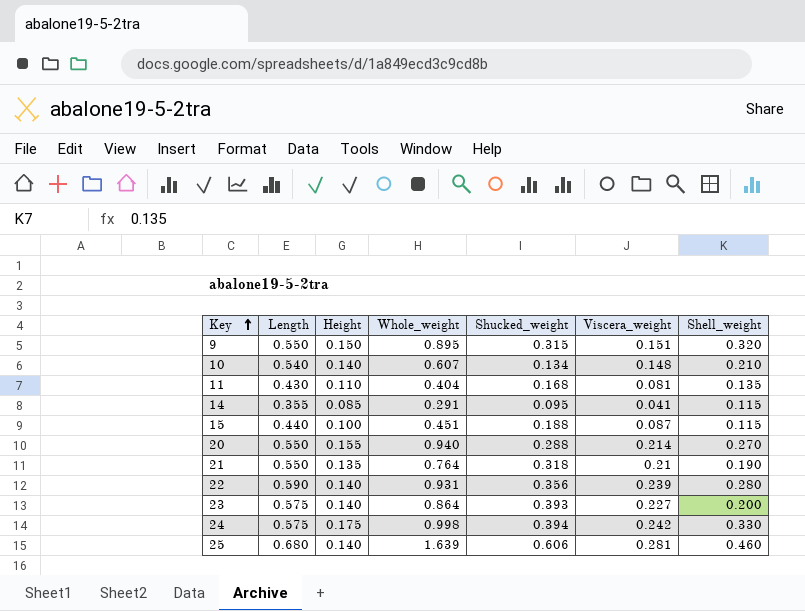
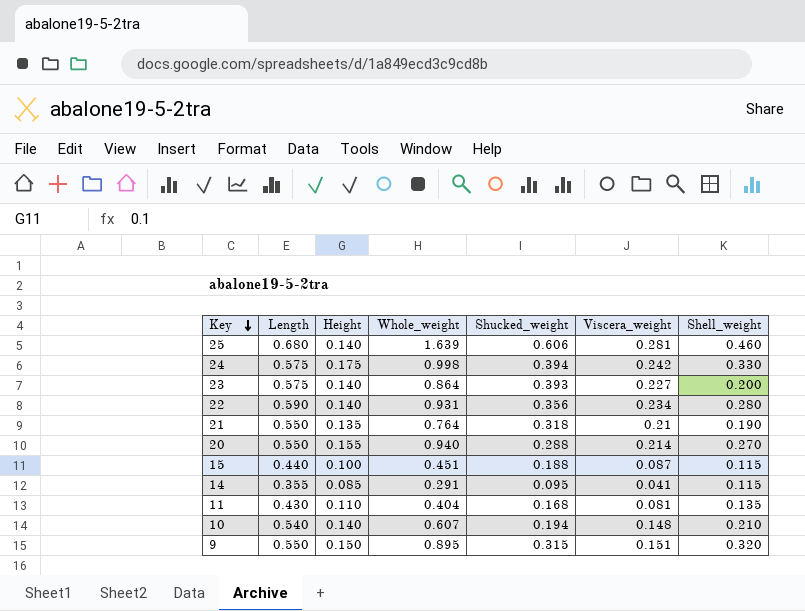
row order: Key ascending -> Key descending
22 | Viscera_weight: 0.239 -> 0.234
10 | Shucked_weight: 0.134 -> 0.194

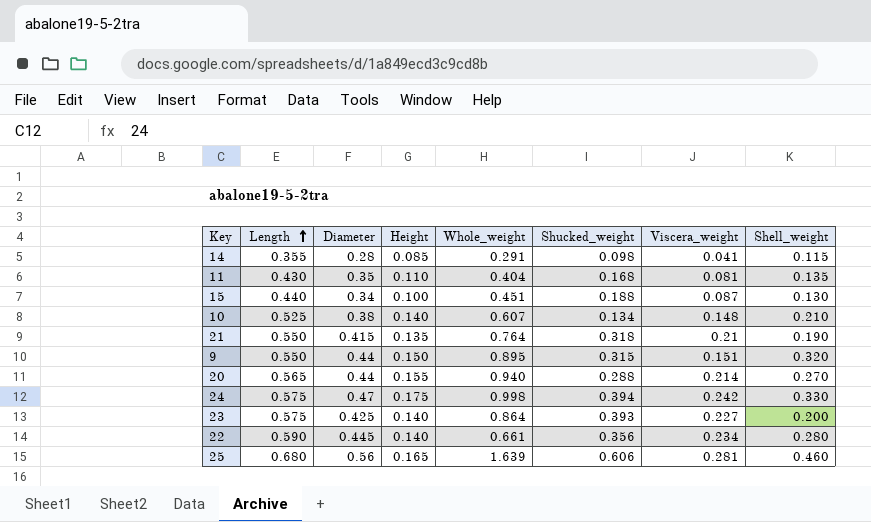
row order: Key descending -> Length ascending
column Diameter | position: none -> 3
14 | Shucked_weight: 0.095 -> 0.098
15 | Shell_weight: 0.115 -> 0.130
10 | Length: 0.540 -> 0.525
10 | Shucked_weight: 0.194 -> 0.134
20 | Length: 0.550 -> 0.565
22 | Whole_weight: 0.931 -> 0.661
25 | Height: 0.140 -> 0.165

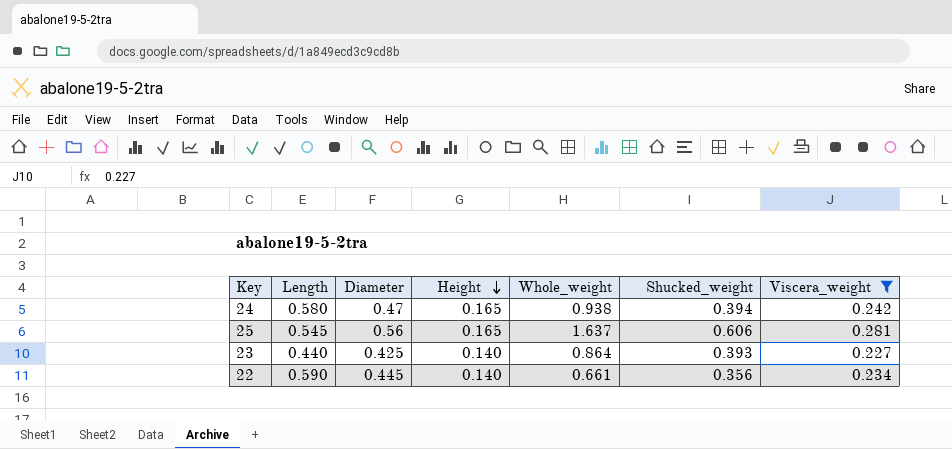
filter: none -> Viscera_weight >= 0.227
row order: Length ascending -> Height descending
column Shell_weight | position: 8 -> none
24 | Length: 0.575 -> 0.580
24 | Height: 0.175 -> 0.165
24 | Whole_weight: 0.998 -> 0.938
25 | Length: 0.680 -> 0.545
25 | Whole_weight: 1.639 -> 1.637
23 | Length: 0.575 -> 0.440

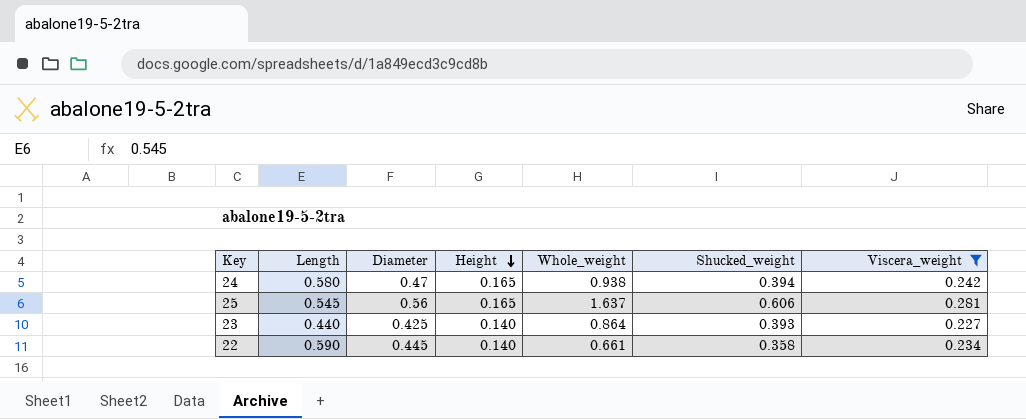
22 | Shucked_weight: 0.356 -> 0.358

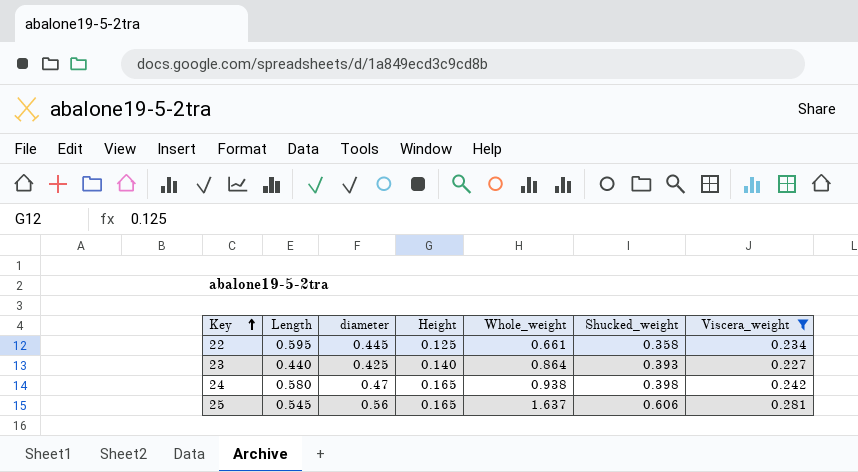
row order: Height descending -> Key ascending
column name: Diameter -> diameter
22 | Length: 0.590 -> 0.595
22 | Height: 0.140 -> 0.125
24 | Shucked_weight: 0.394 -> 0.398

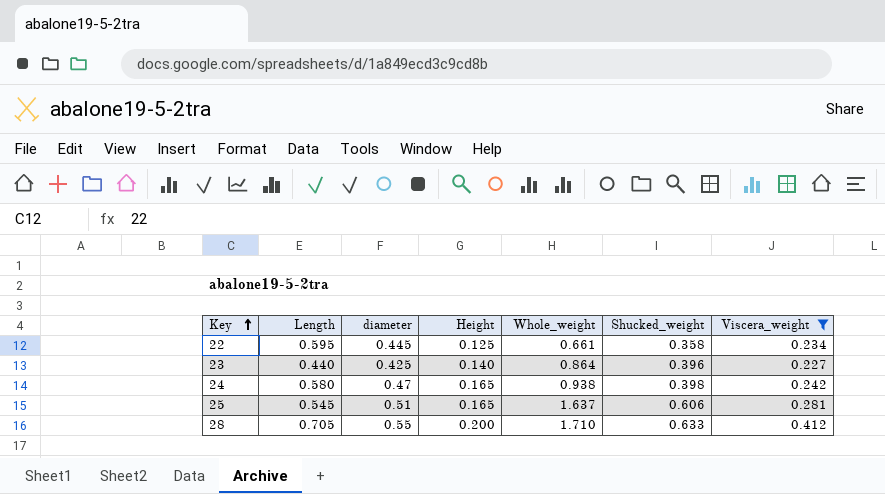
23 | Shucked_weight: 0.393 -> 0.396
25 | diameter: 0.56 -> 0.51
row 28: none -> 0.705 | 0.55 | 0.200 | 1.710 | 0.633 | 0.412

